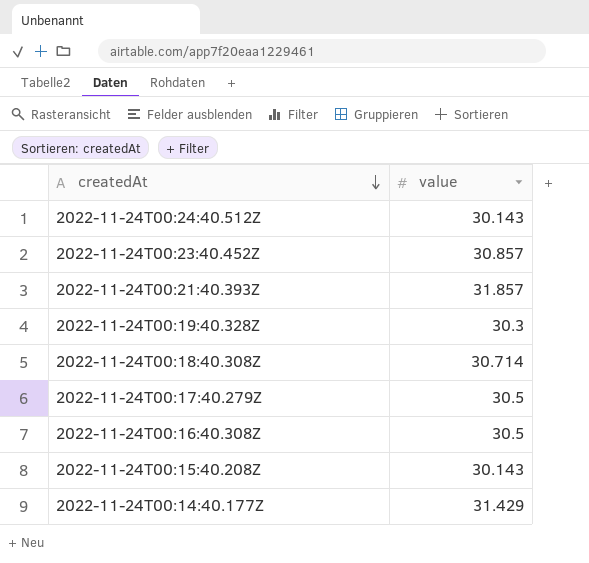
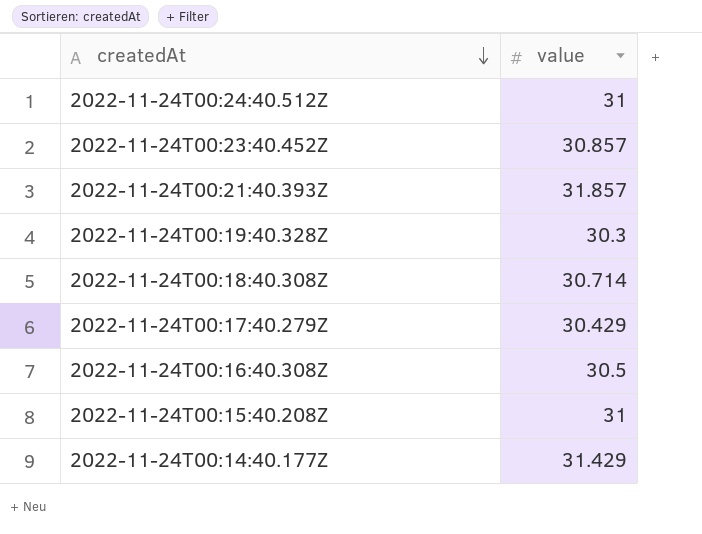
2022-11-24T00:24:40.512Z | value: 30.143 -> 31
2022-11-24T00:17:40.279Z | value: 30.5 -> 30.429
2022-11-24T00:15:40.208Z | value: 30.143 -> 31

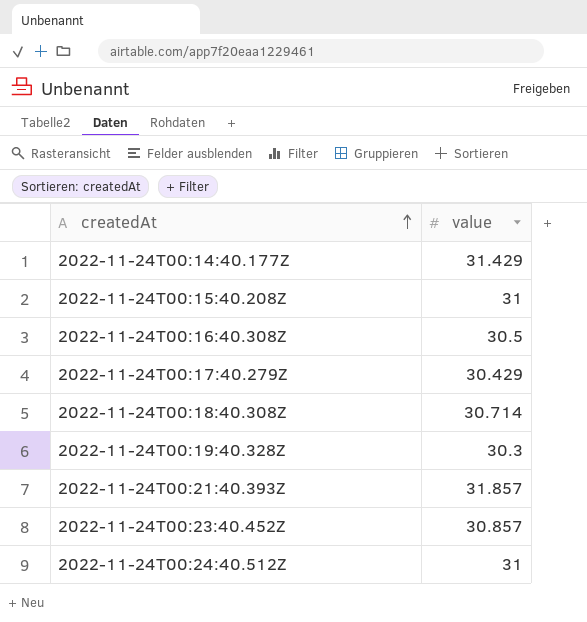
row order: createdAt descending -> createdAt ascending

